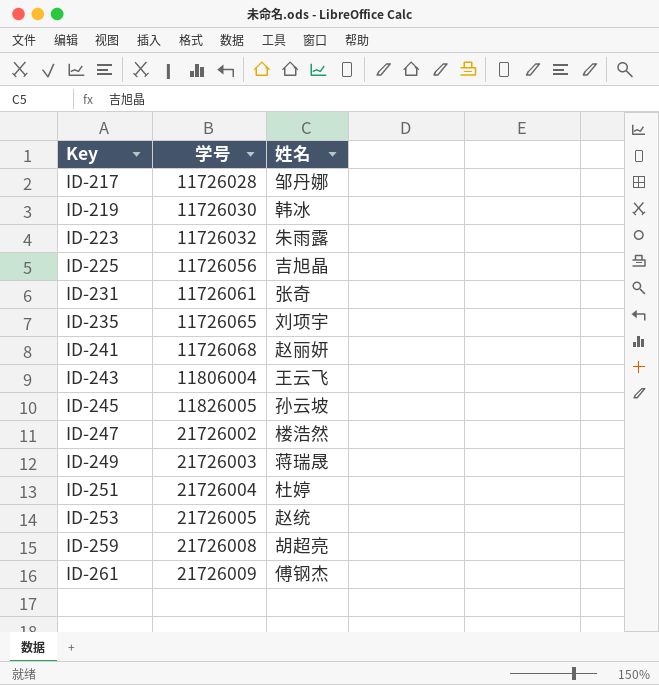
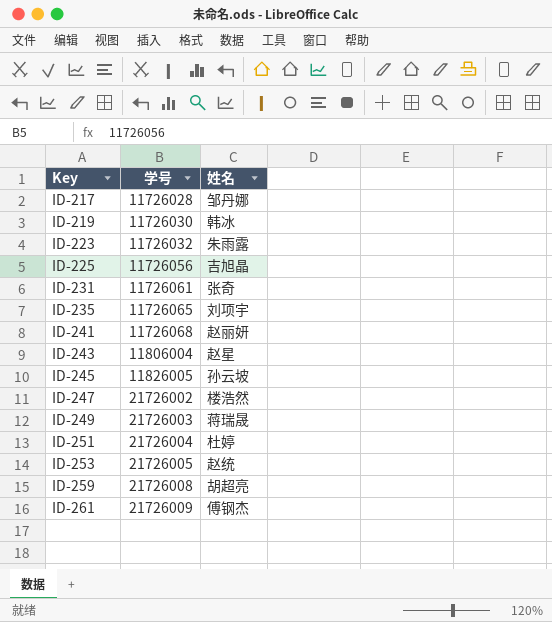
ID-243 | 姓名: 王云飞 -> 赵星

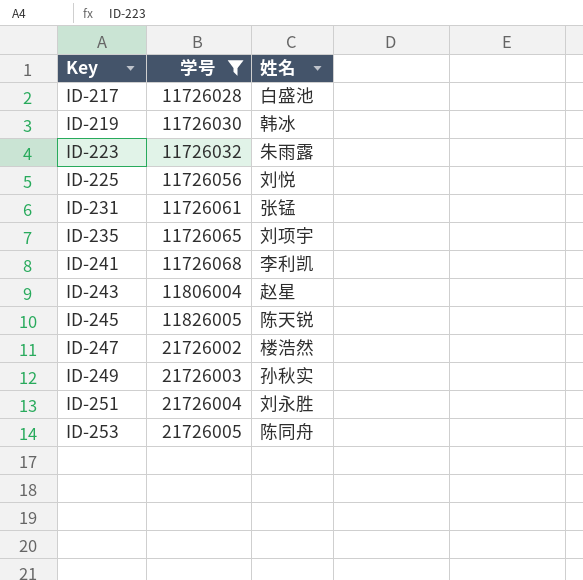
filter: none -> 学号 <= 21726005
ID-217 | 姓名: 邹丹娜 -> 白盛池
ID-225 | 姓名: 吉旭晶 -> 刘悦
ID-231 | 姓名: 张奇 -> 张锰
ID-241 | 姓名: 赵丽妍 -> 李利凯
ID-245 | 姓名: 孙云坡 -> 陈天锐
ID-249 | 姓名: 蒋瑞晟 -> 孙秋实
ID-251 | 姓名: 杜婷 -> 刘永胜
ID-253 | 姓名: 赵统 -> 陈同舟

